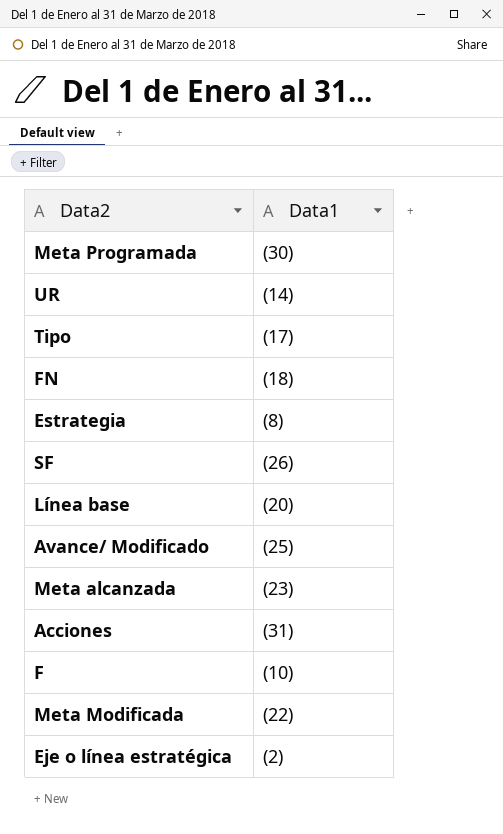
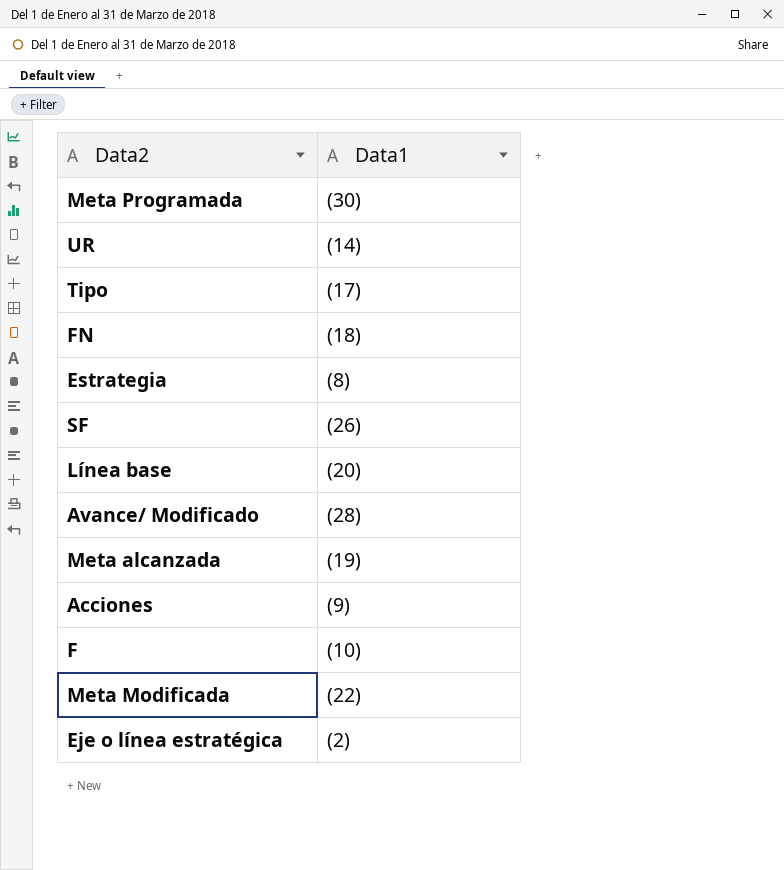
Avance/ Modificado | Data1: (25) -> (28)
Meta alcanzada | Data1: (23) -> (19)
Acciones | Data1: (31) -> (9)

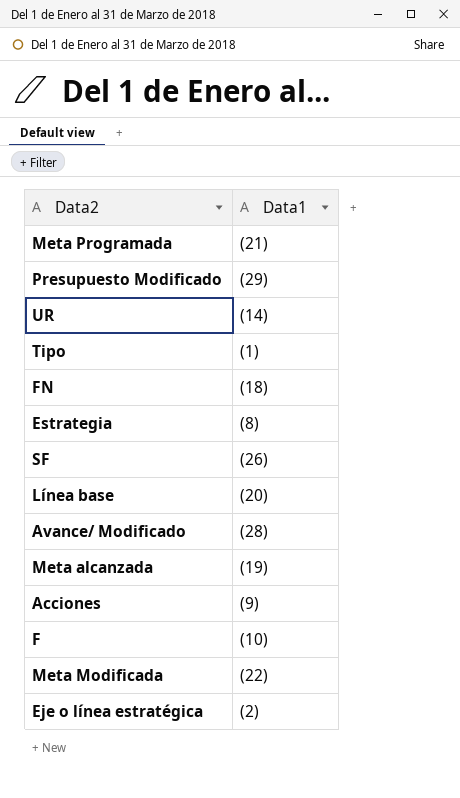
Meta Programada | Data1: (30) -> (21)
row Presupuesto Modificado: none -> (29)
Tipo | Data1: (17) -> (1)

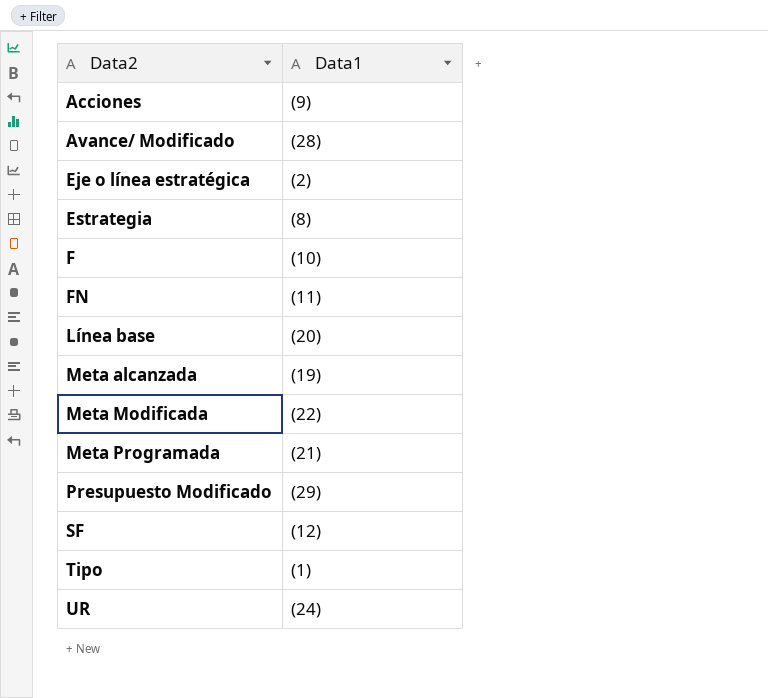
row order: none -> Data2 ascending
FN | Data1: (18) -> (11)
SF | Data1: (26) -> (12)
UR | Data1: (14) -> (24)

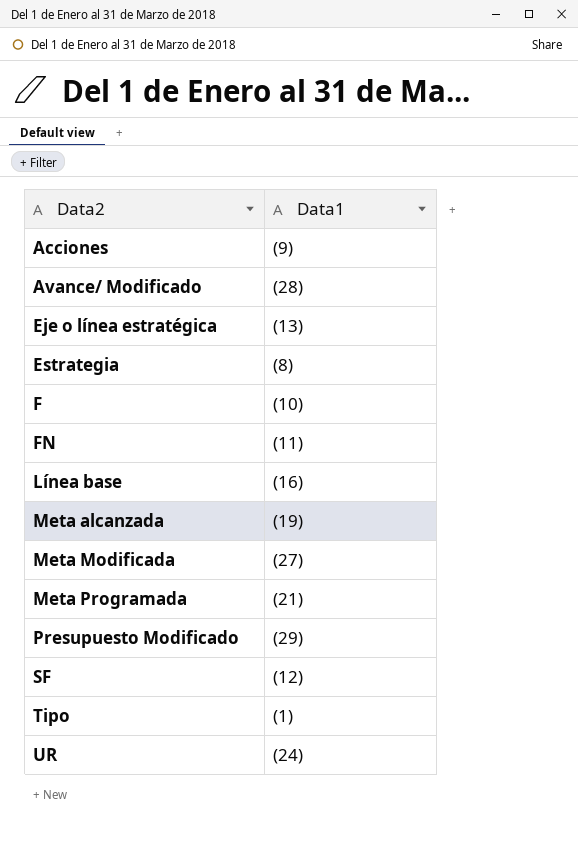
Eje o línea estratégica | Data1: (2) -> (13)
Línea base | Data1: (20) -> (16)
Meta Modificada | Data1: (22) -> (27)

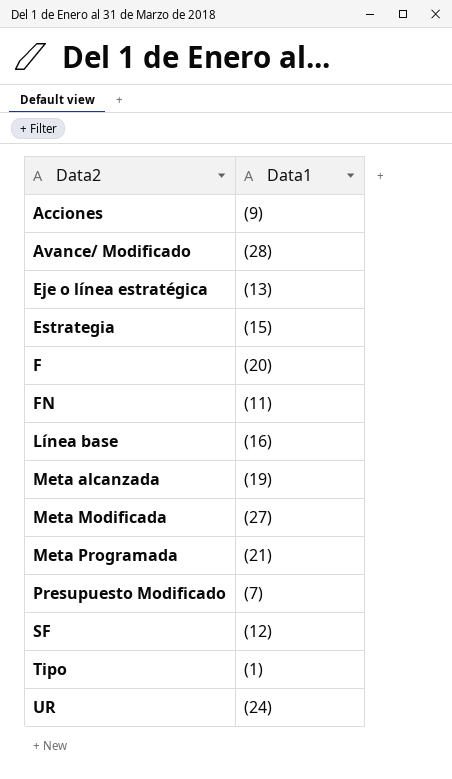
Estrategia | Data1: (8) -> (15)
F | Data1: (10) -> (20)
Presupuesto Modificado | Data1: (29) -> (7)

